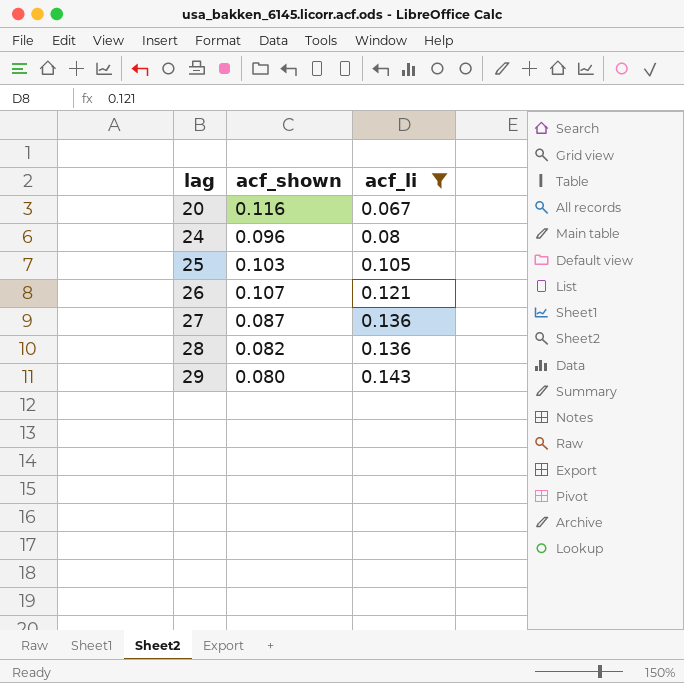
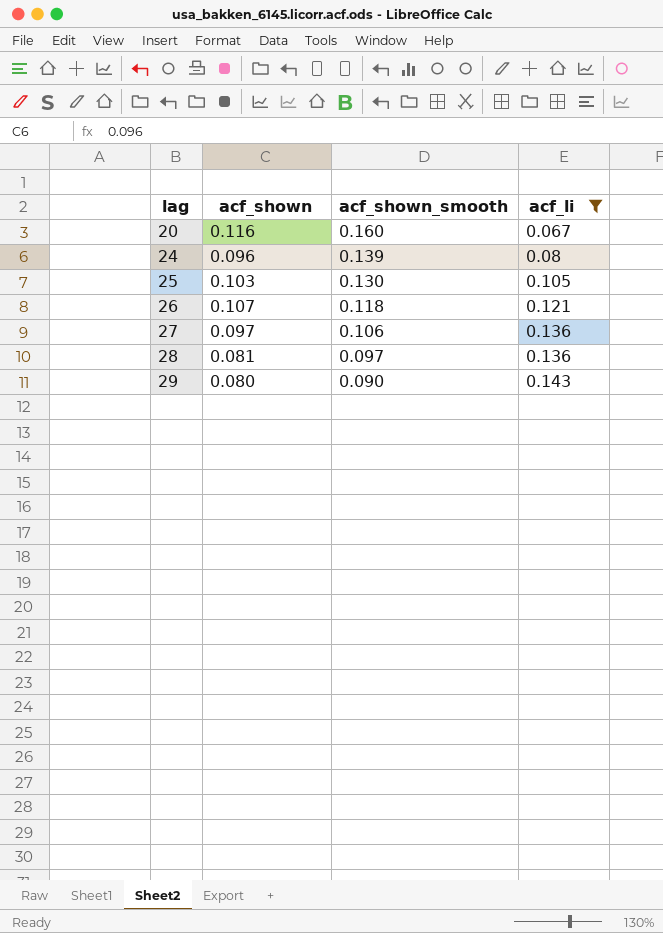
column acf_shown_smooth | position: none -> 3
27 | acf_shown: 0.087 -> 0.097
28 | acf_shown: 0.082 -> 0.081

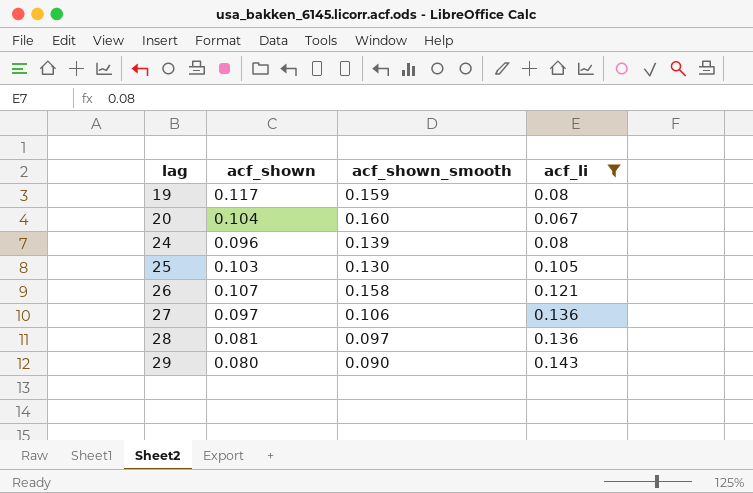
row 19: none -> 0.117 | 0.159 | 0.08
20 | acf_shown: 0.116 -> 0.104
26 | acf_shown_smooth: 0.118 -> 0.158

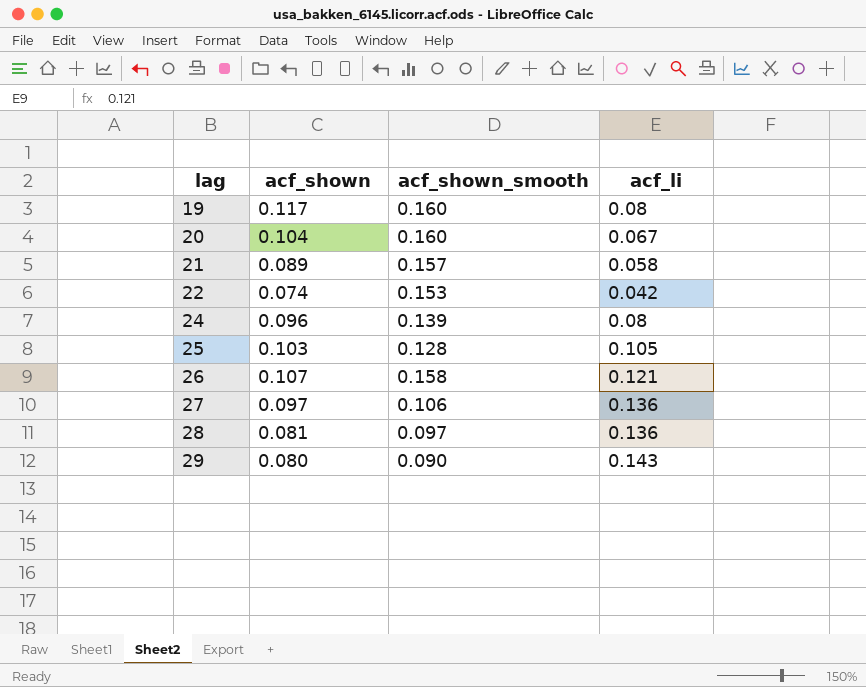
filter: acf_li >= 0.067 -> none
19 | acf_shown_smooth: 0.159 -> 0.160
25 | acf_shown_smooth: 0.130 -> 0.128

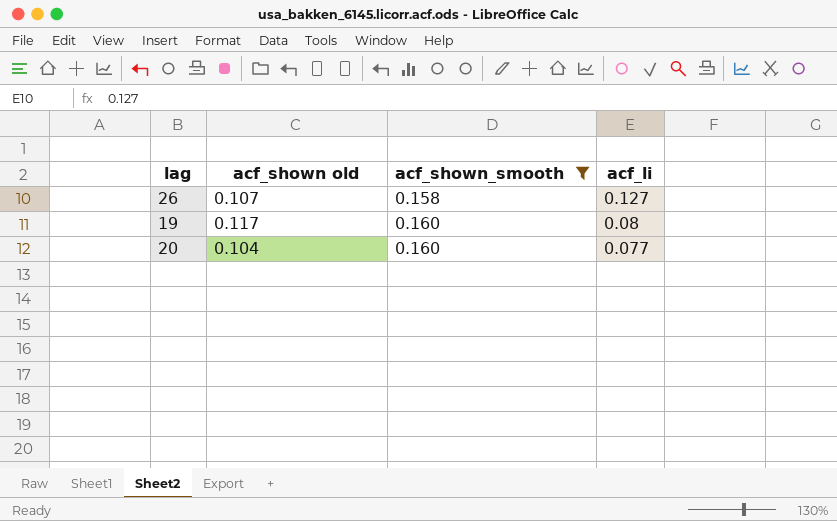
filter: none -> acf_shown_smooth >= 0.158
row order: lag ascending -> acf_shown_smooth ascending
column name: acf_shown -> acf_shown old
26 | acf_li: 0.121 -> 0.127
20 | acf_li: 0.067 -> 0.077

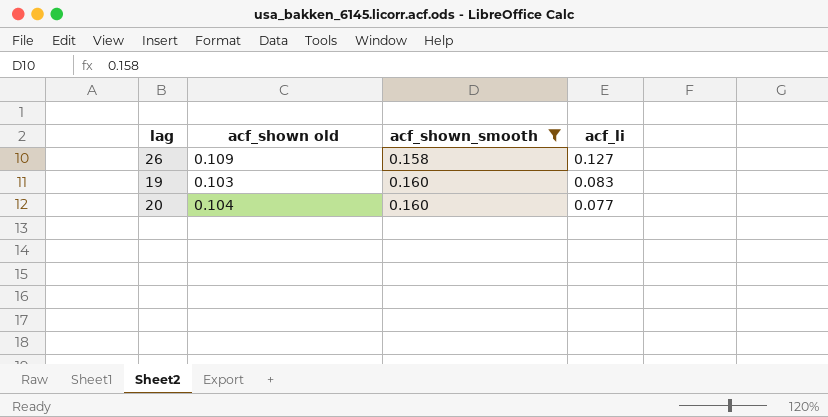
26 | acf_shown old: 0.107 -> 0.109
19 | acf_shown old: 0.117 -> 0.103
19 | acf_li: 0.08 -> 0.083

